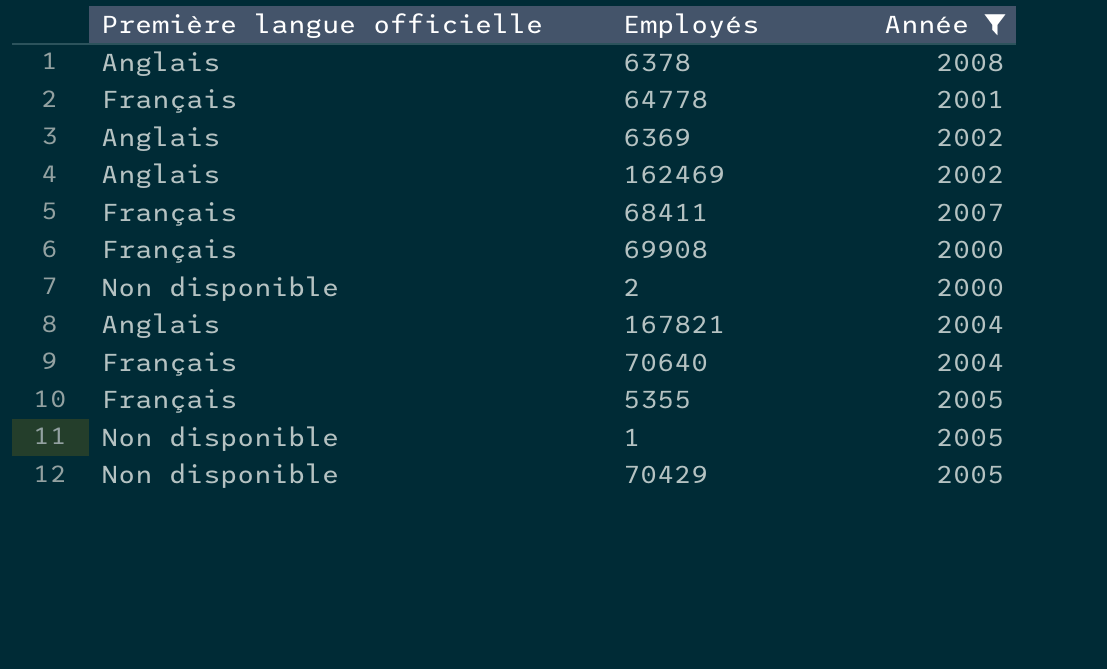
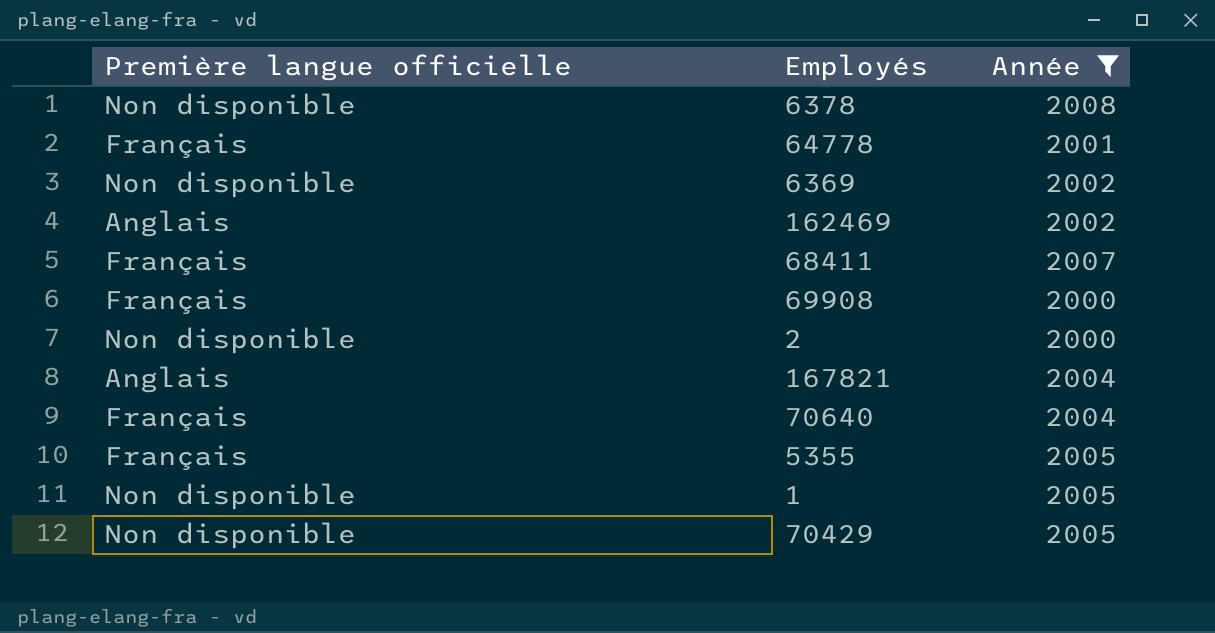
6378 | Première langue officielle: Anglais -> Non disponible
6369 | Première langue officielle: Anglais -> Non disponible

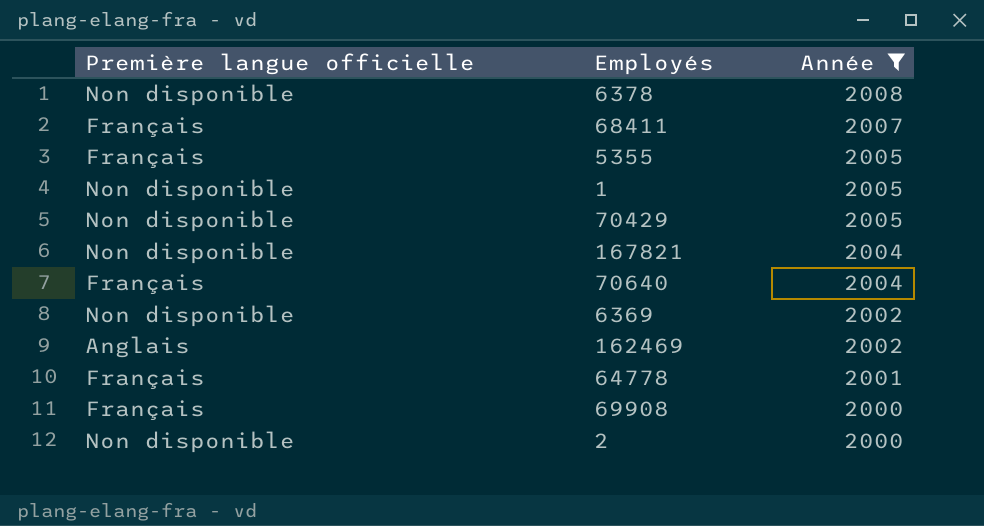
row order: none -> Année descending
167821 | Première langue officielle: Anglais -> Non disponible

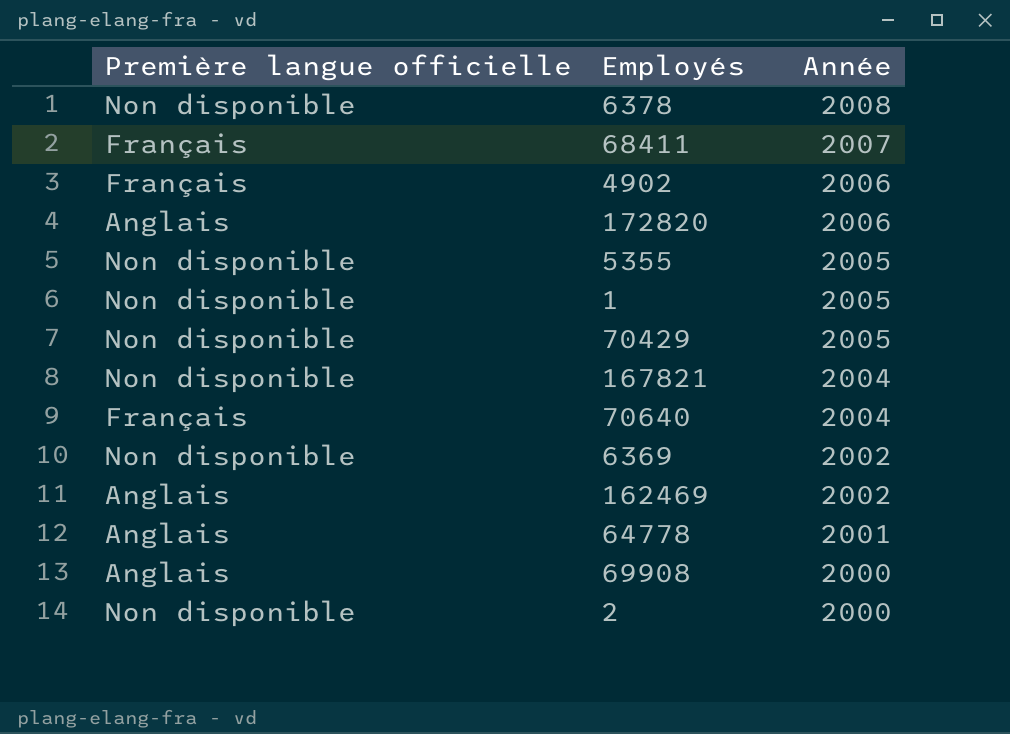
filter: Année != 2006 -> none
5355 | Première langue officielle: Français -> Non disponible
64778 | Première langue officielle: Français -> Anglais
69908 | Première langue officielle: Français -> Anglais

